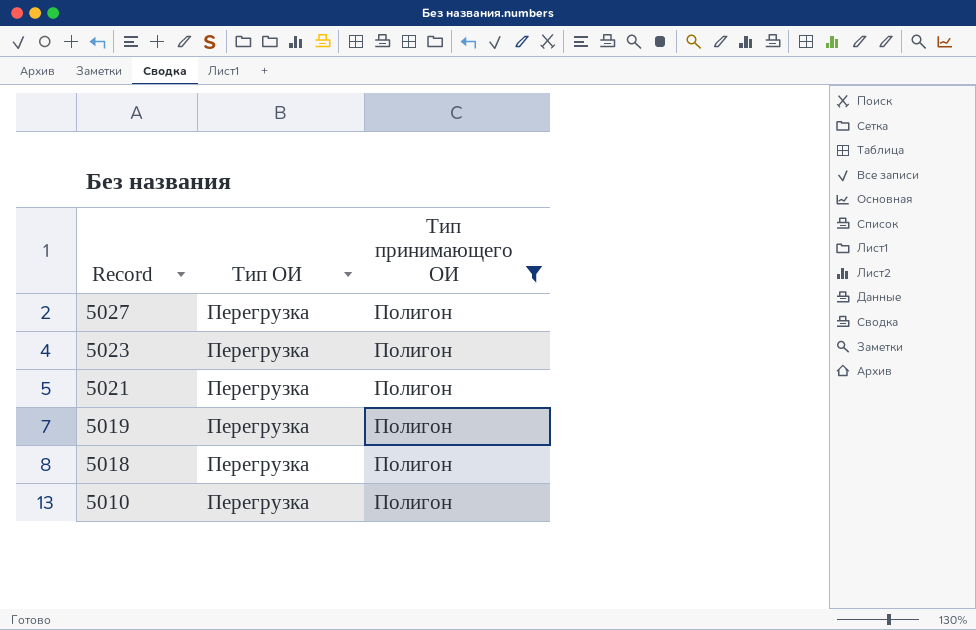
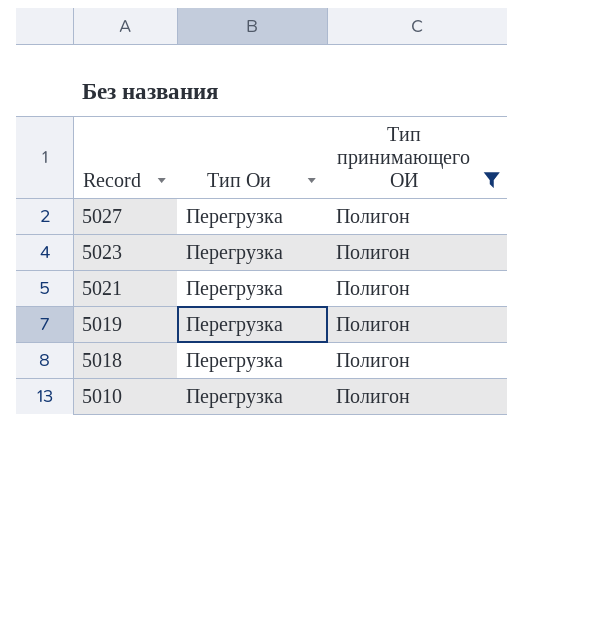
column name: Тип ОИ -> Тип Ои

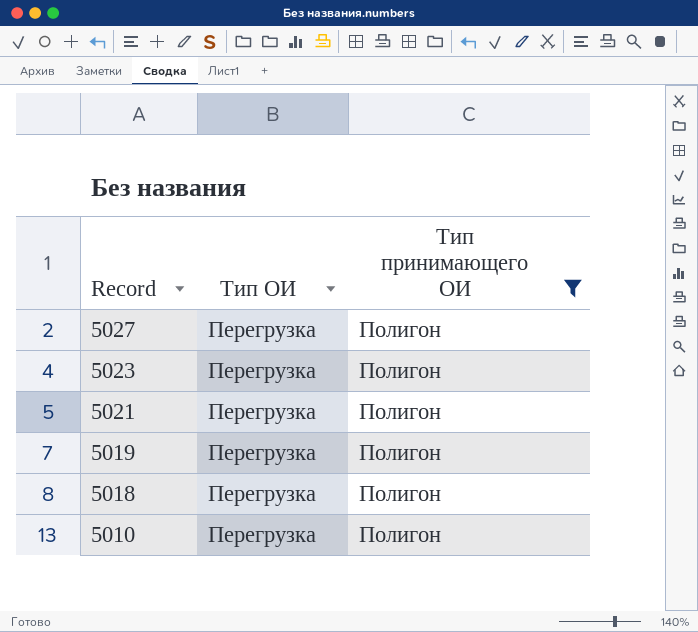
column name: Тип Ои -> Тип ОИ

